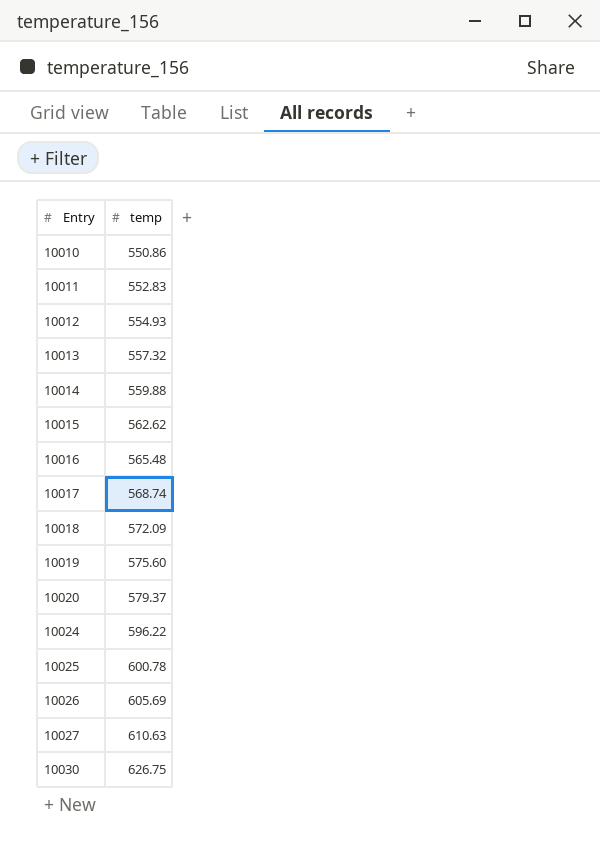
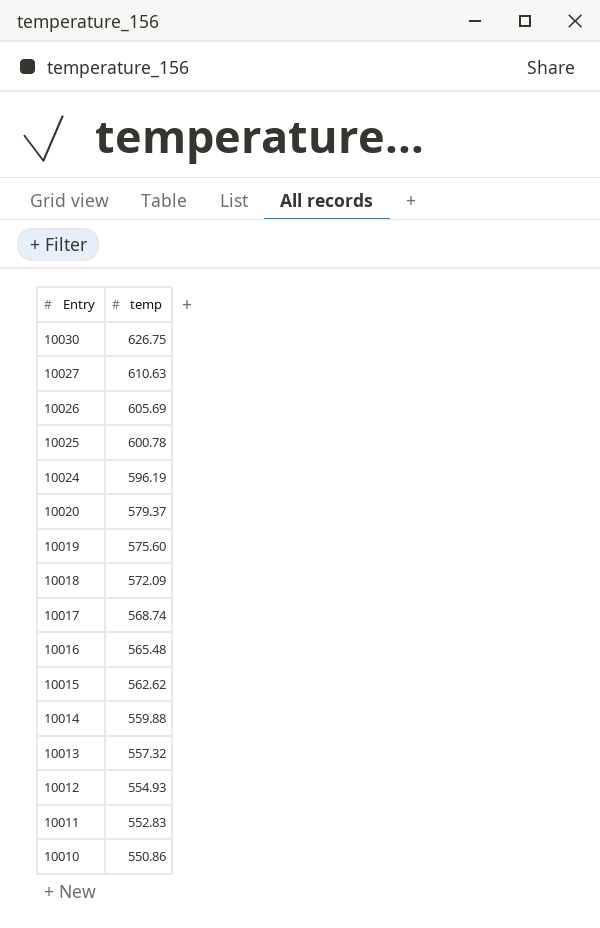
row order: Entry ascending -> Entry descending
10024 | temp: 596.22 -> 596.19

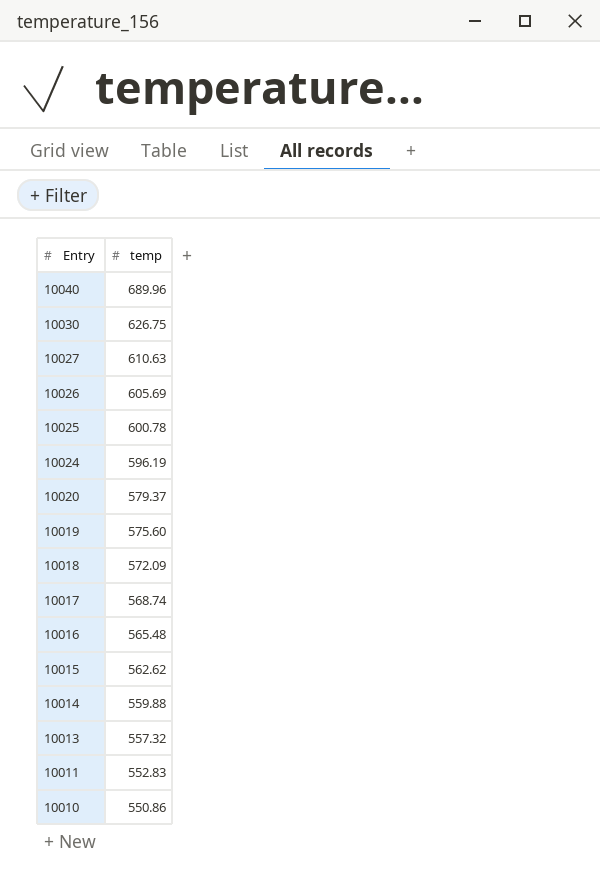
row 10012: 554.93 -> none
row 10040: none -> 689.96

